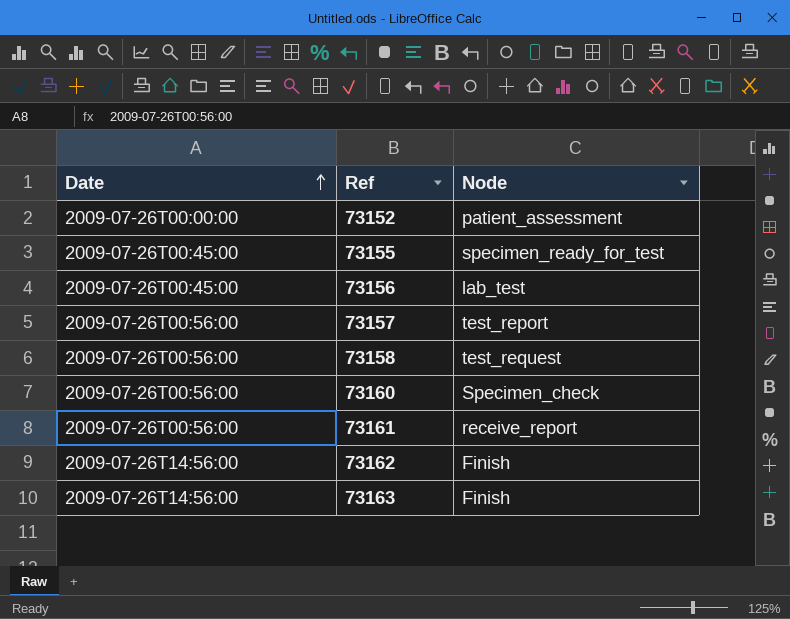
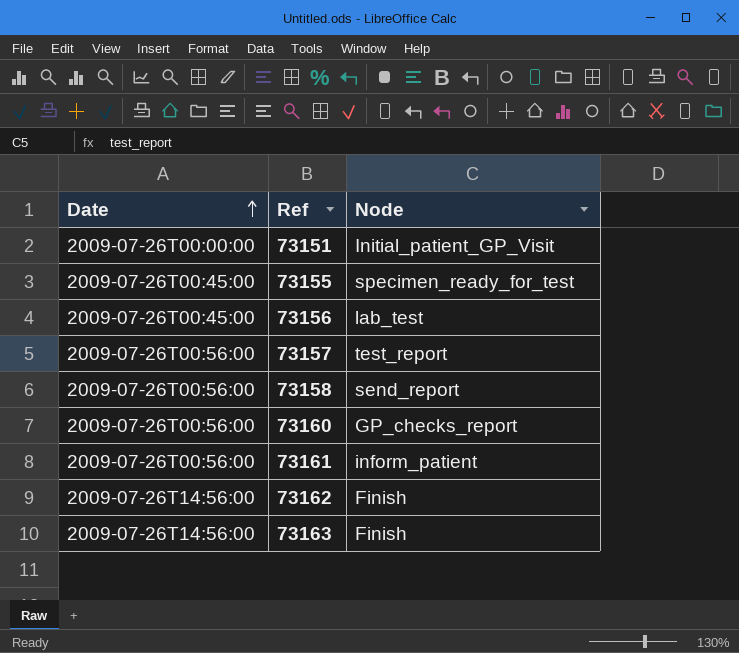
row 73152: 2009-07-26T00:00:00 | patient_assessment -> none
row 73151: none -> 2009-07-26T00:00:00 | Initial_patient_GP_Visit
73158 | Node: test_request -> send_report
73160 | Node: Specimen_check -> GP_checks_report
73161 | Node: receive_report -> inform_patient

